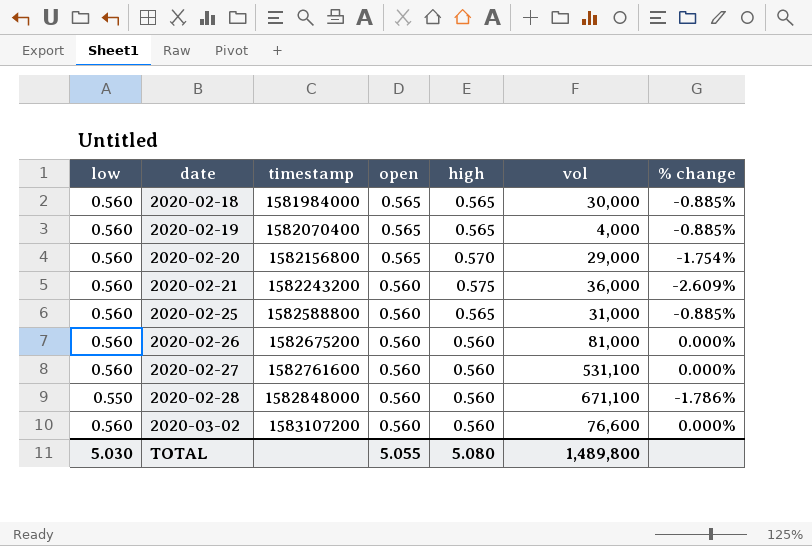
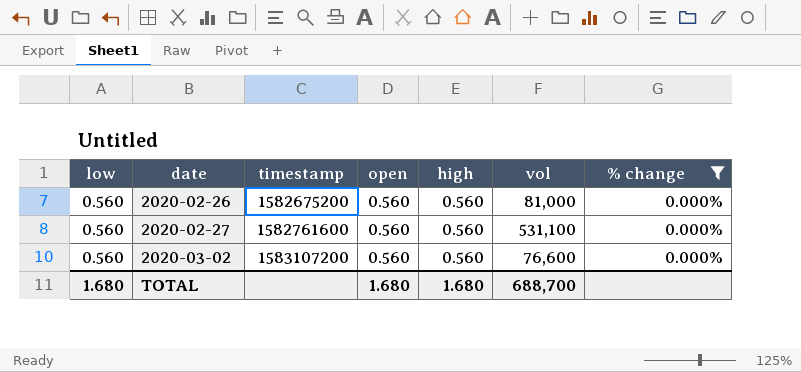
filter: none -> % change = 0.000%
TOTAL | low: 5.030 -> 1.680
TOTAL | open: 5.055 -> 1.680
TOTAL | high: 5.080 -> 1.680
TOTAL | vol: 1,489,800 -> 688,700

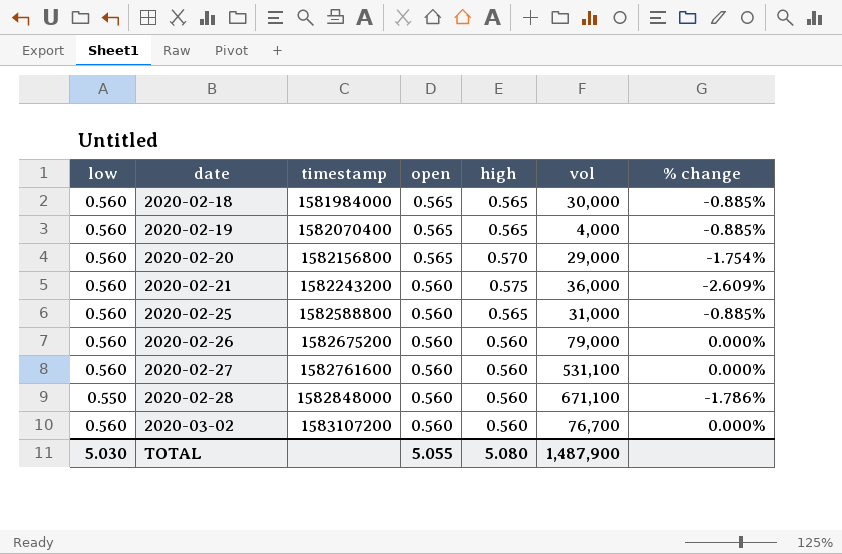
filter: % change = 0.000% -> none
2020-02-26 | vol: 81,000 -> 79,000
2020-03-02 | vol: 76,600 -> 76,700
TOTAL | low: 1.680 -> 5.030
TOTAL | open: 1.680 -> 5.055
TOTAL | high: 1.680 -> 5.080
TOTAL | vol: 688,700 -> 1,487,900

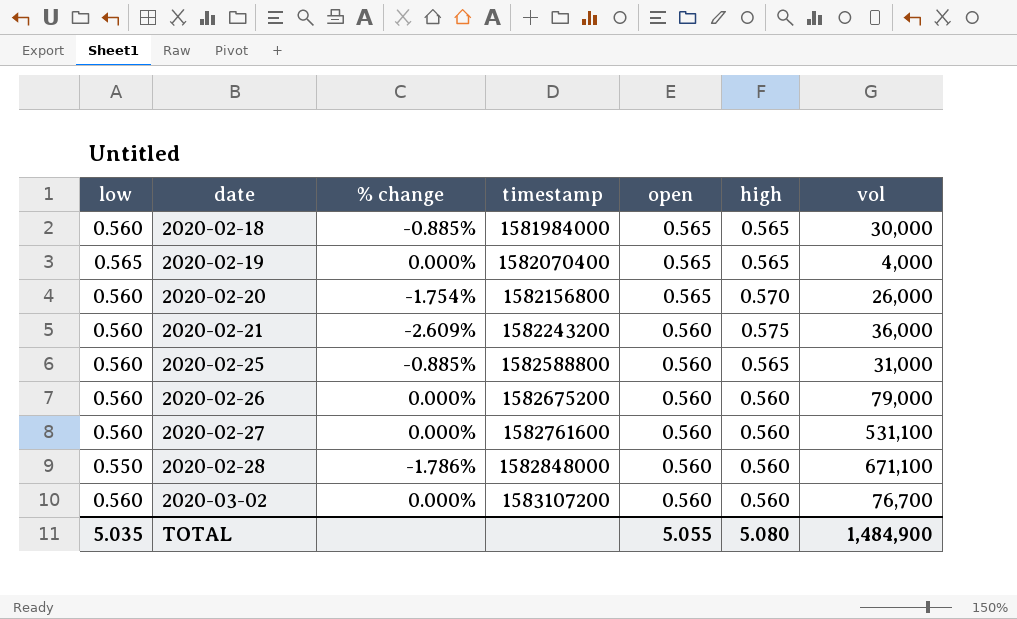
column % change | position: 7 -> 3
2020-02-19 | low: 0.560 -> 0.565
2020-02-19 | % change: -0.885% -> 0.000%
2020-02-20 | vol: 29,000 -> 26,000
TOTAL | low: 5.030 -> 5.035
TOTAL | vol: 1,487,900 -> 1,484,900

